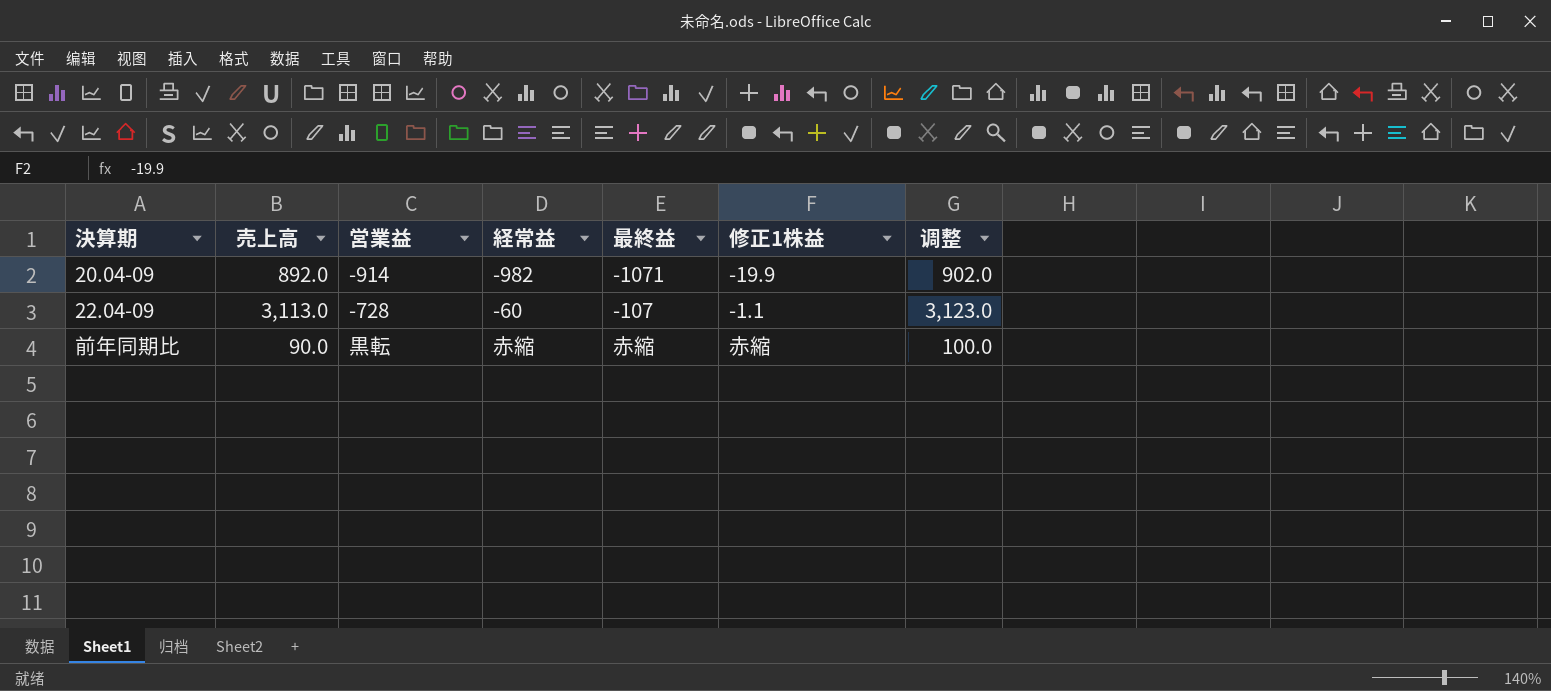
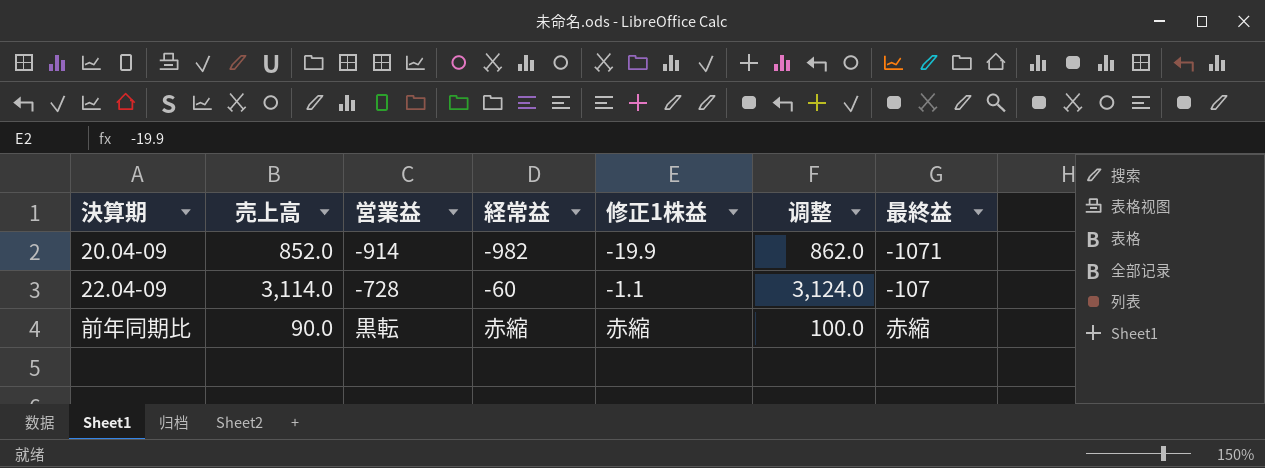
column 最終益 | position: 5 -> 7
20.04-09 | 売上高: 892.0 -> 852.0
20.04-09 | 调整: 902.0 -> 862.0
22.04-09 | 売上高: 3,113.0 -> 3,114.0
22.04-09 | 调整: 3,123.0 -> 3,124.0

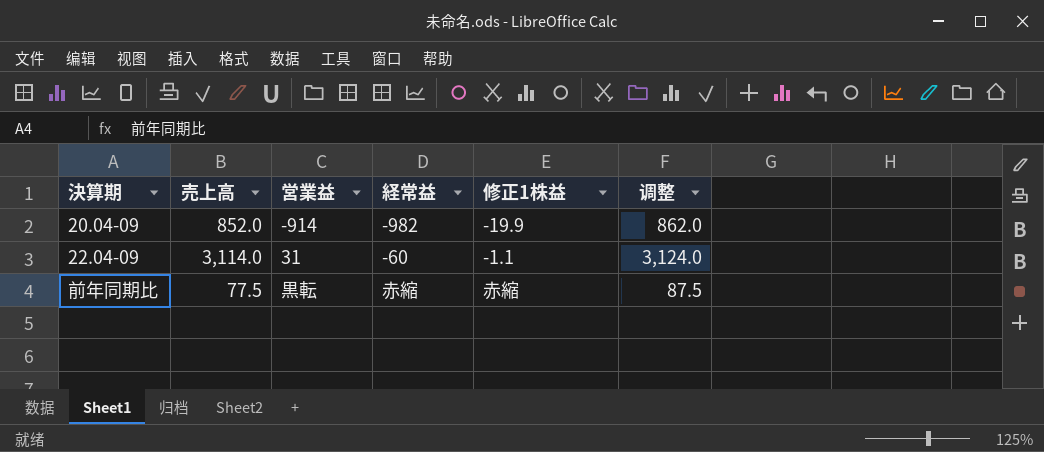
column 最終益 | position: 7 -> none
22.04-09 | 営業益: -728 -> 31
前年同期比 | 売上高: 90.0 -> 77.5
前年同期比 | 调整: 100.0 -> 87.5

